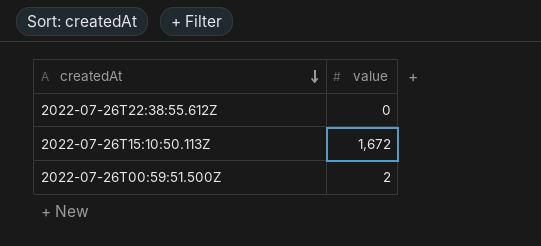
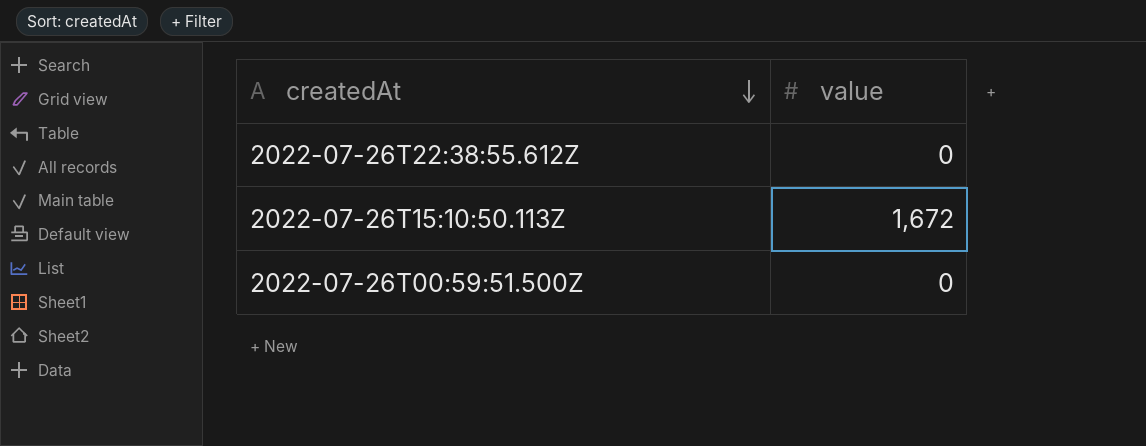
2022-07-26T00:59:51.500Z | value: 2 -> 0

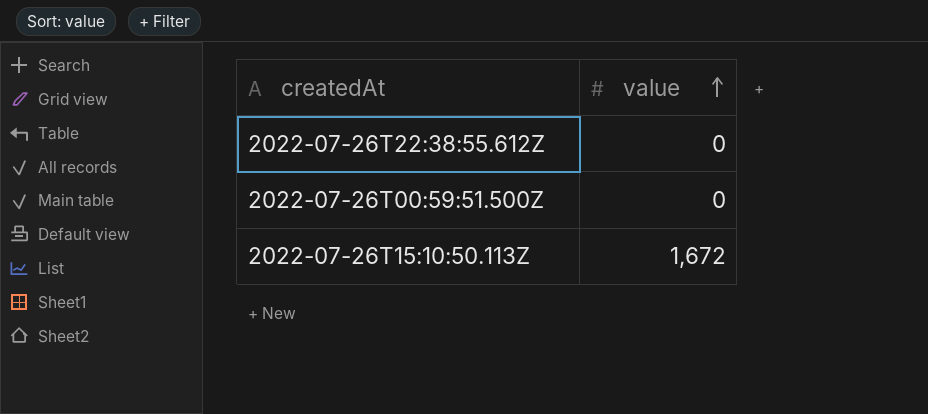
row order: createdAt descending -> value ascending

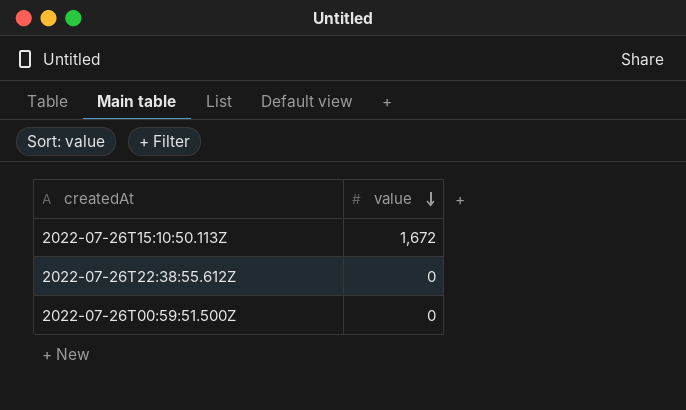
row order: value ascending -> value descending

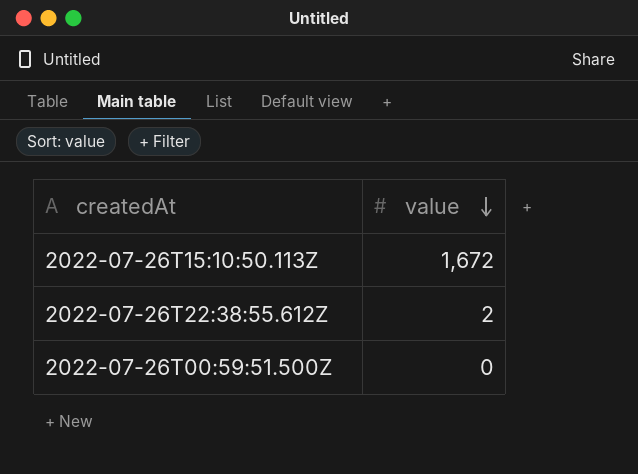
2022-07-26T22:38:55.612Z | value: 0 -> 2

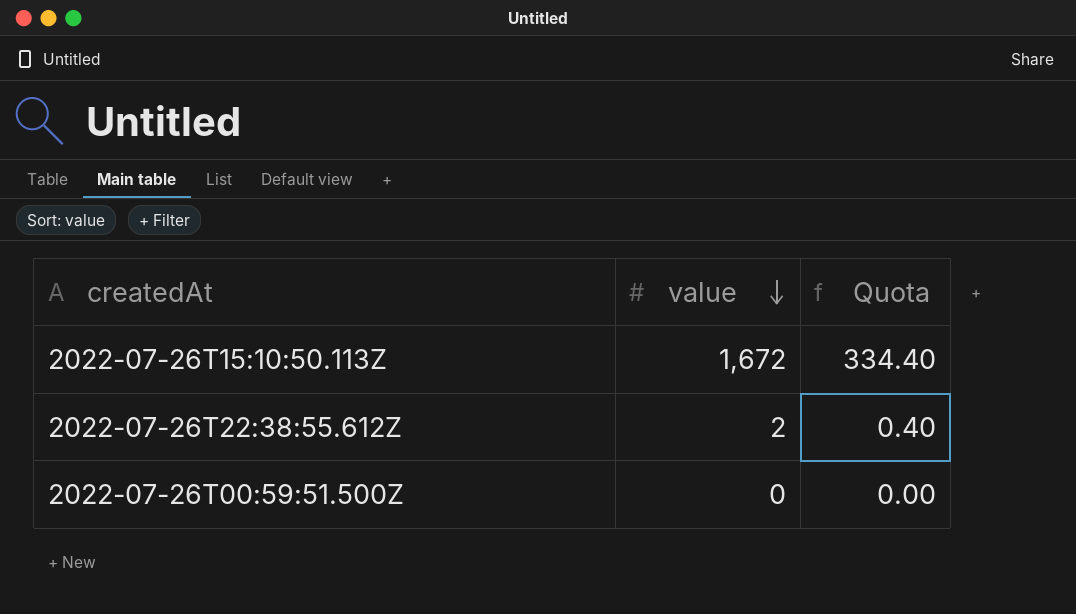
column Quota | formula: none -> [value] * 0.2

